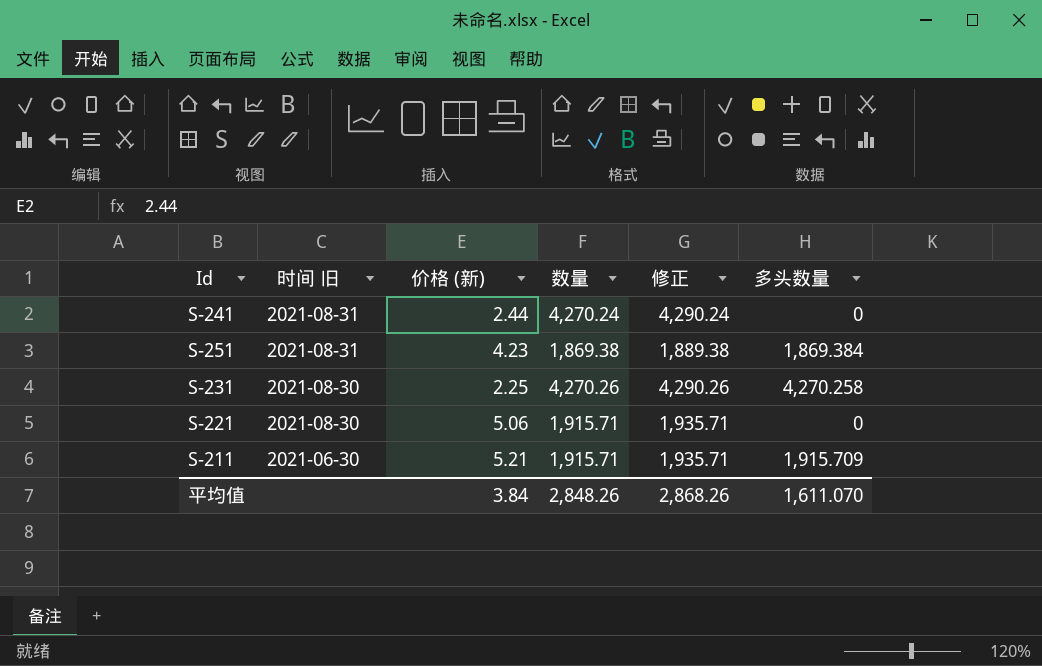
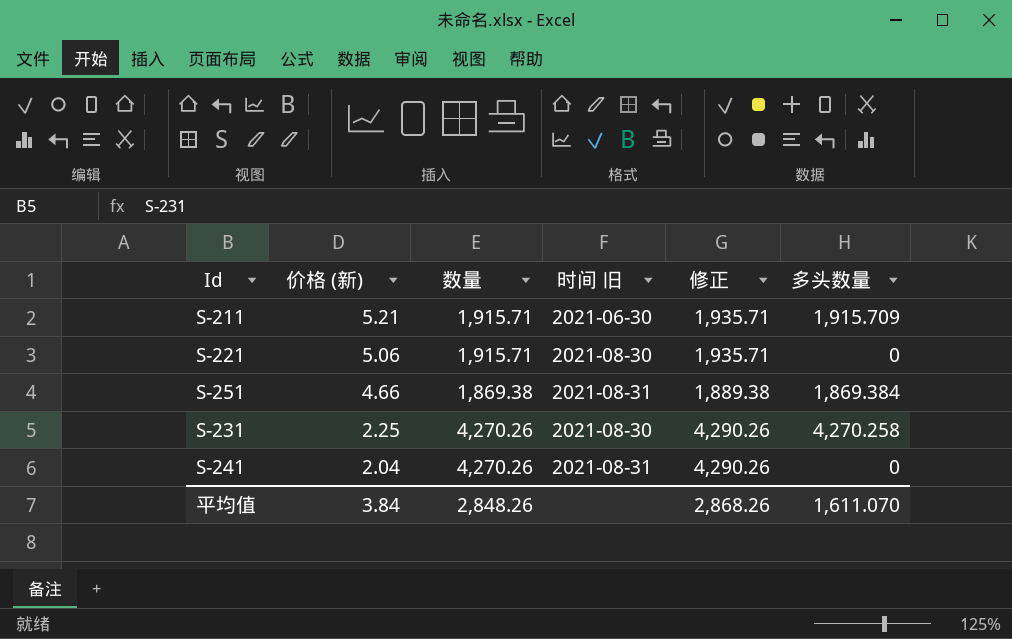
row order: 时间 旧 descending -> 价格 (新) descending
column 时间 旧 | position: 2 -> 4
S-251 | 价格 (新): 4.23 -> 4.66
S-241 | 价格 (新): 2.44 -> 2.04
S-241 | 数量: 4,270.24 -> 4,270.26
S-241 | 修正: 4,290.24 -> 4,290.26

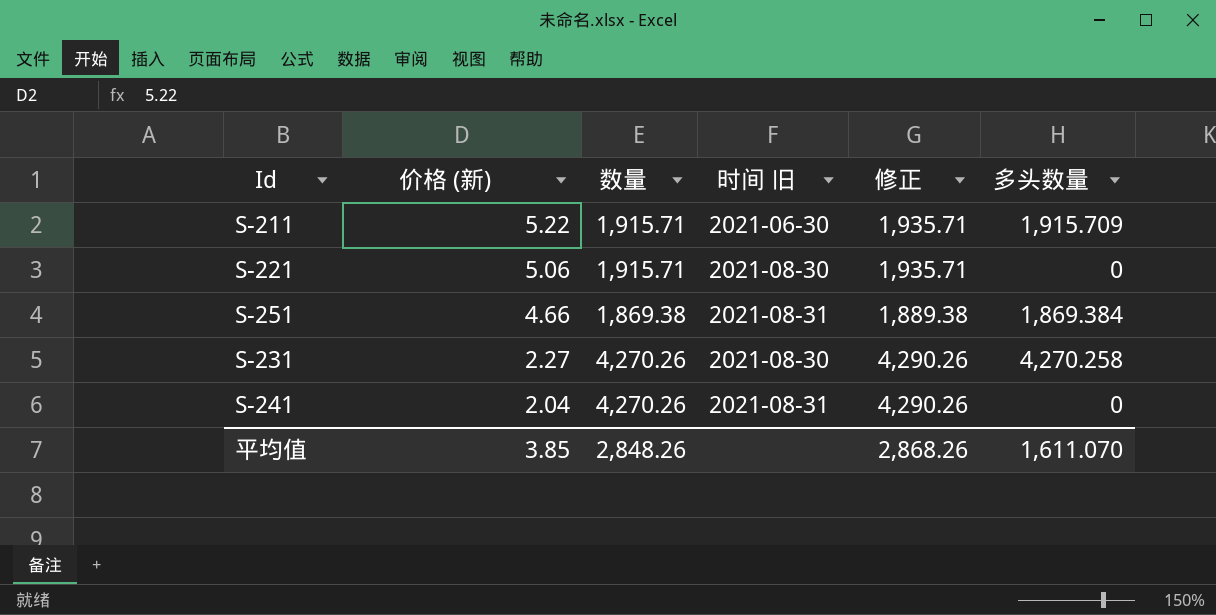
S-211 | 价格 (新): 5.21 -> 5.22
S-231 | 价格 (新): 2.25 -> 2.27
平均值 | 价格 (新): 3.84 -> 3.85

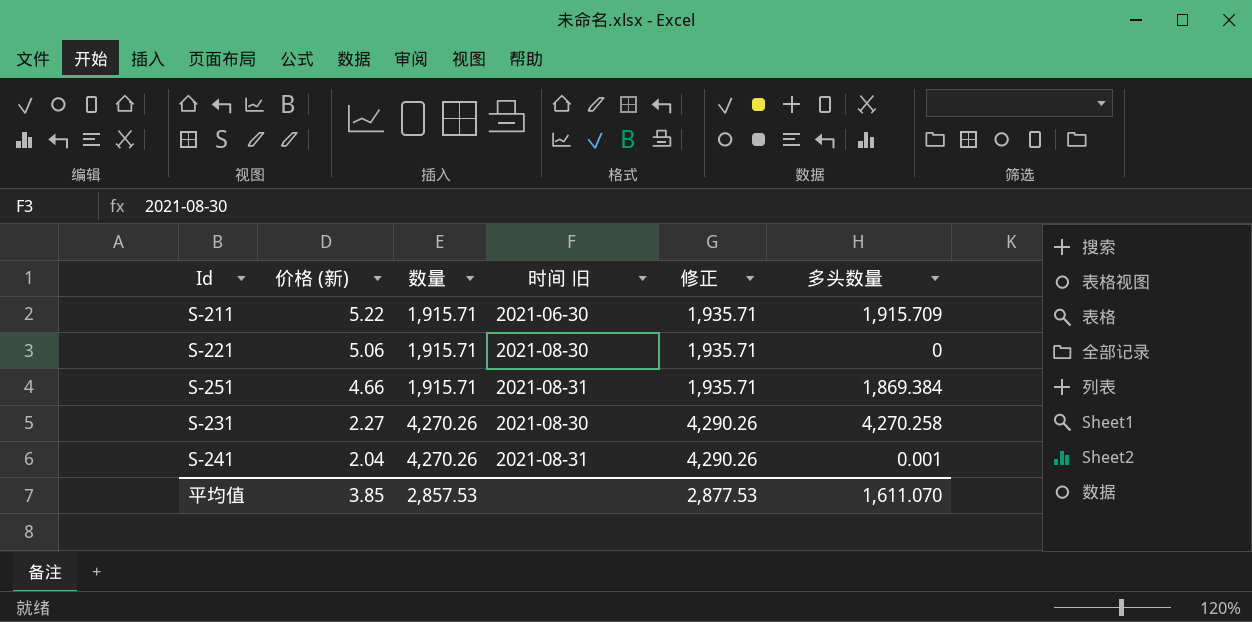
S-251 | 数量: 1,869.38 -> 1,915.71
S-251 | 修正: 1,889.38 -> 1,935.71
S-241 | 多头数量: 0 -> 0.001
平均值 | 数量: 2,848.26 -> 2,857.53
平均值 | 修正: 2,868.26 -> 2,877.53

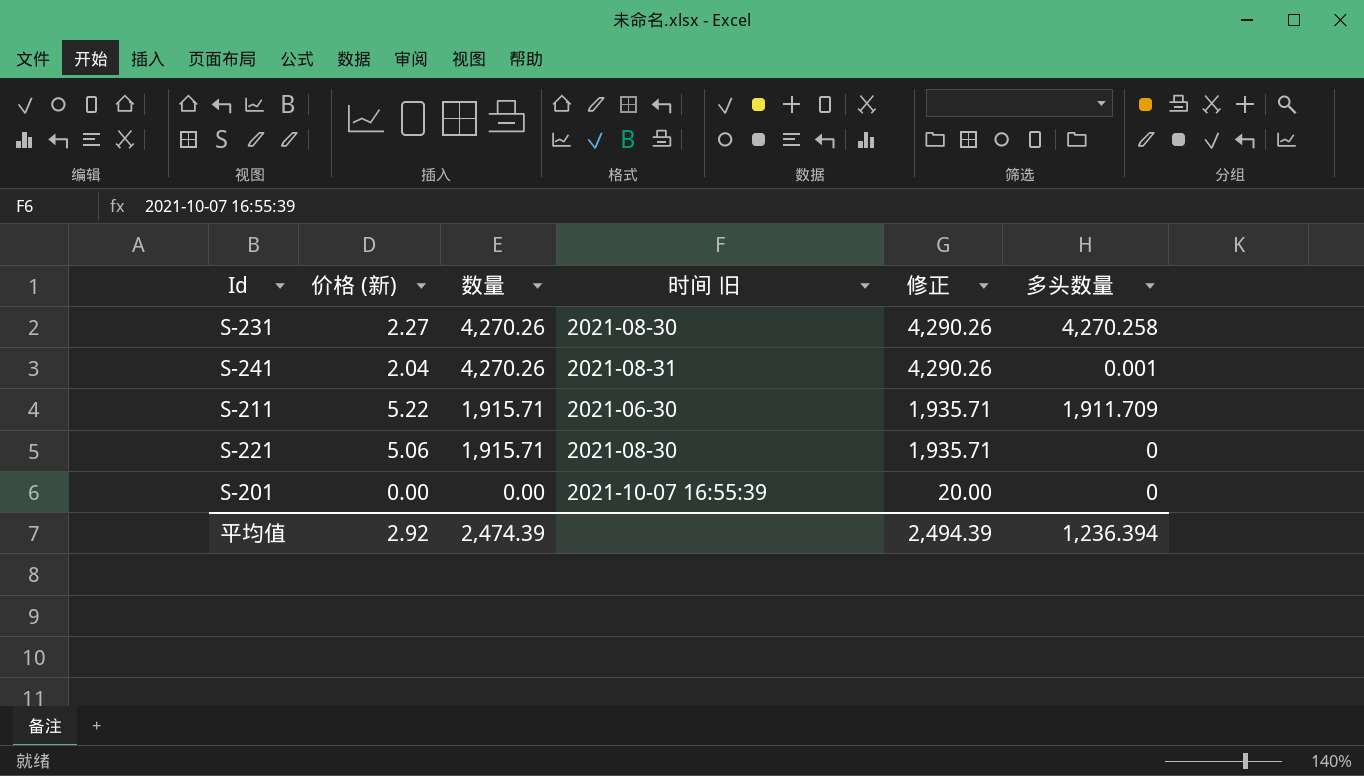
row order: 价格 (新) descending -> 数量 descending
row S-251: 4.66 | 1,915.71 | 2021-08-31 | 1,935.71 | 1,869.384 -> none
S-211 | 多头数量: 1,915.709 -> 1,911.709
row S-201: none -> 0.00 | 0.00 | 2021-10-07 16:55:39 | 20.00 | 0
平均值 | 价格 (新): 3.85 -> 2.92
平均值 | 数量: 2,857.53 -> 2,474.39
平均值 | 修正: 2,877.53 -> 2,494.39
平均值 | 多头数量: 1,611.070 -> 1,236.394

